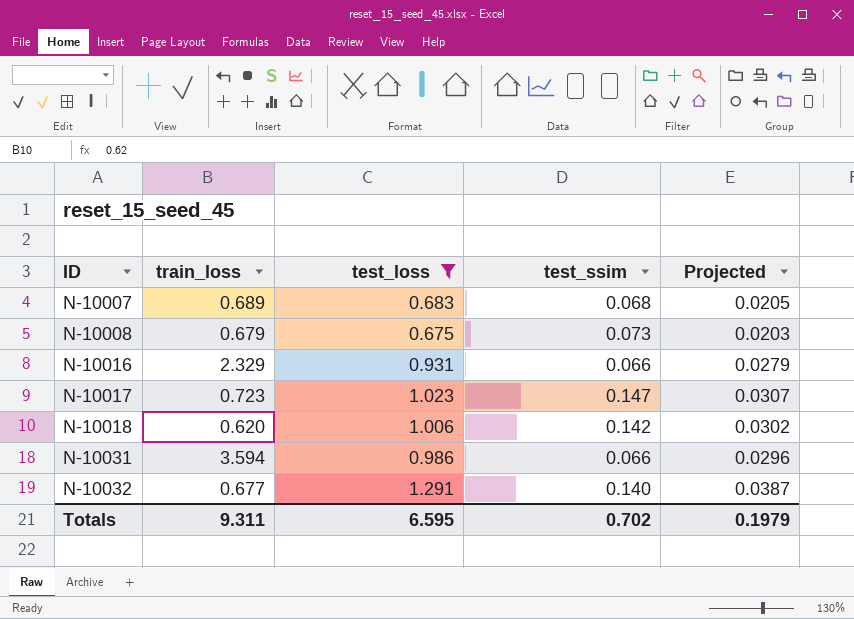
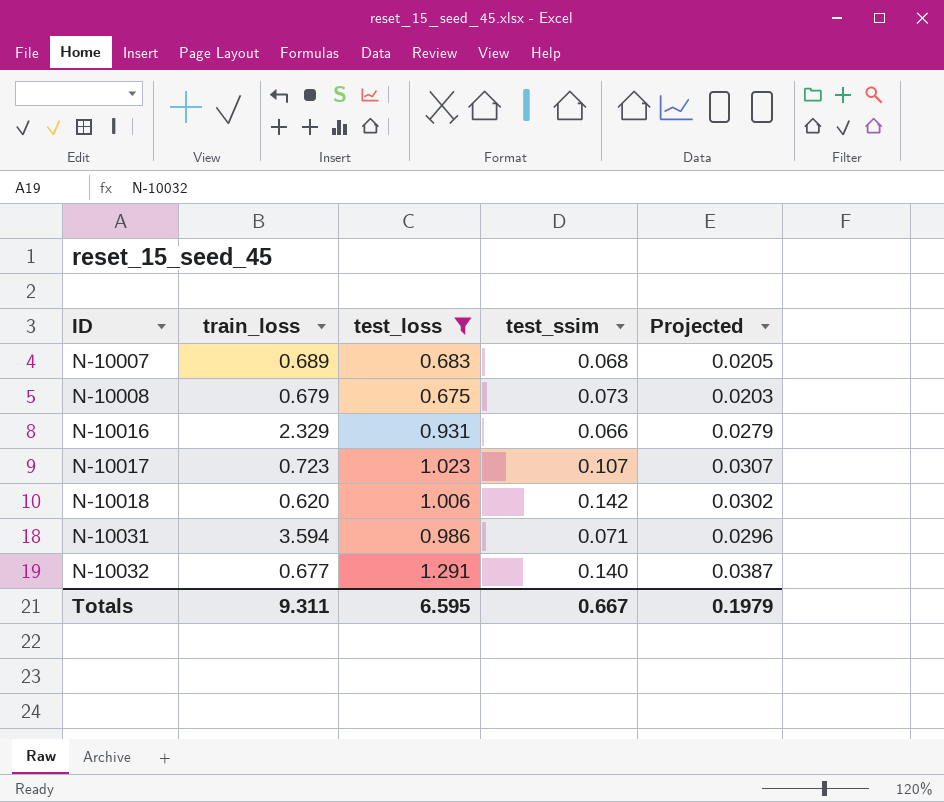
N-10017 | test_ssim: 0.147 -> 0.107
N-10031 | test_ssim: 0.066 -> 0.071
Totals | test_ssim: 0.702 -> 0.667

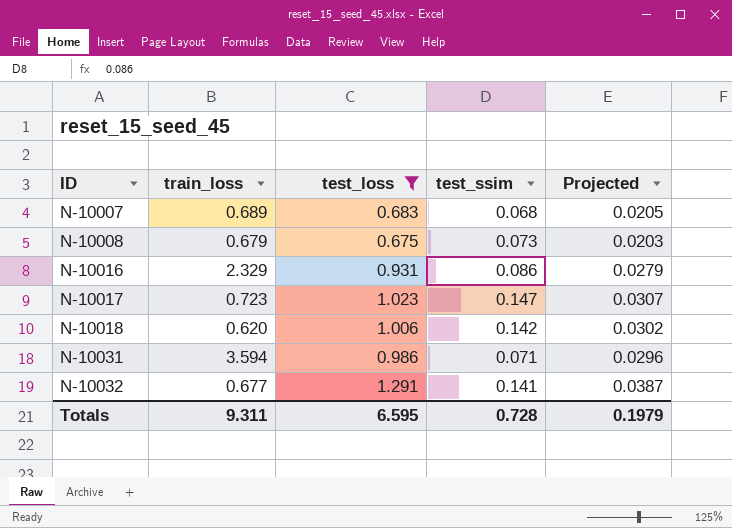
N-10016 | test_ssim: 0.066 -> 0.086
N-10017 | test_ssim: 0.107 -> 0.147
N-10032 | test_ssim: 0.140 -> 0.141
Totals | test_ssim: 0.667 -> 0.728

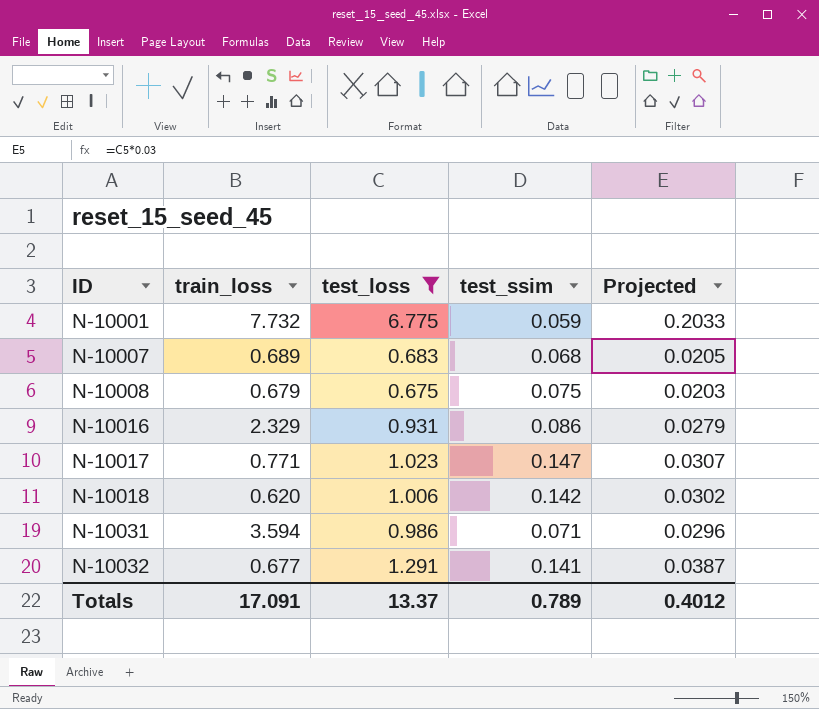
row N-10001: none -> 7.732 | 6.775 | 0.059 | 0.2033
N-10008 | test_ssim: 0.073 -> 0.075
N-10017 | train_loss: 0.723 -> 0.771
Totals | train_loss: 9.311 -> 17.091
Totals | test_loss: 6.595 -> 13.37
Totals | test_ssim: 0.728 -> 0.789
Totals | Projected: 0.1979 -> 0.4012

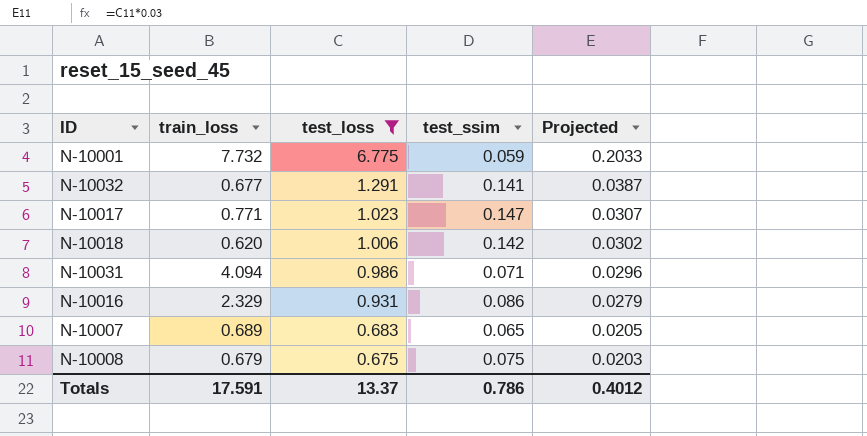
row order: ID ascending -> test_loss descending
N-10031 | train_loss: 3.594 -> 4.094
N-10007 | test_ssim: 0.068 -> 0.065
Totals | train_loss: 17.091 -> 17.591
Totals | test_ssim: 0.789 -> 0.786

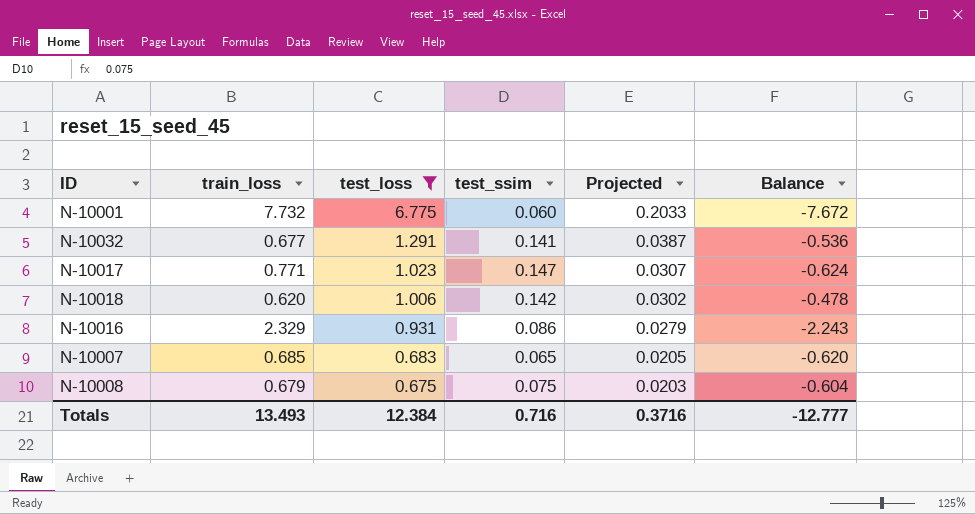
column Balance | formula: none -> [test_ssim] - [train_loss]
row N-10031: 4.094 | 0.986 | 0.071 | 0.0296 -> none
N-10001 | test_ssim: 0.059 -> 0.060
N-10007 | train_loss: 0.689 -> 0.685
Totals | train_loss: 17.591 -> 13.493
Totals | test_loss: 13.37 -> 12.384
Totals | test_ssim: 0.786 -> 0.716
Totals | Projected: 0.4012 -> 0.3716

